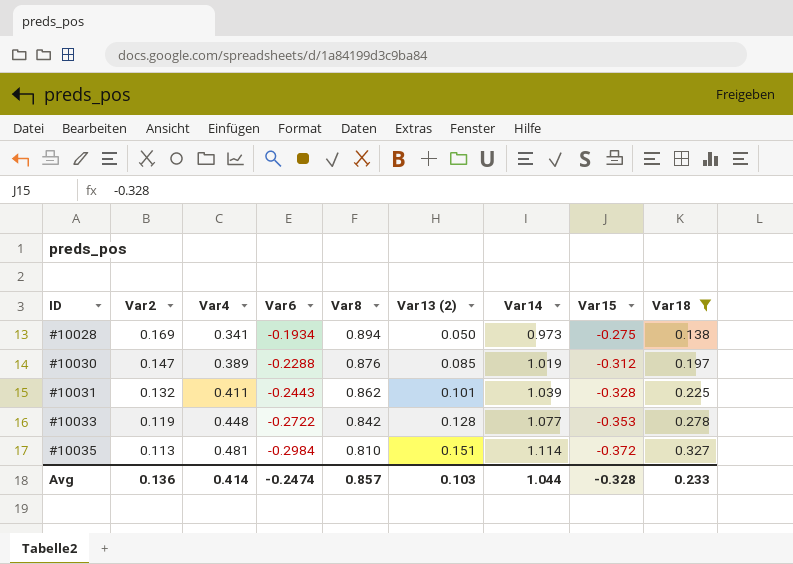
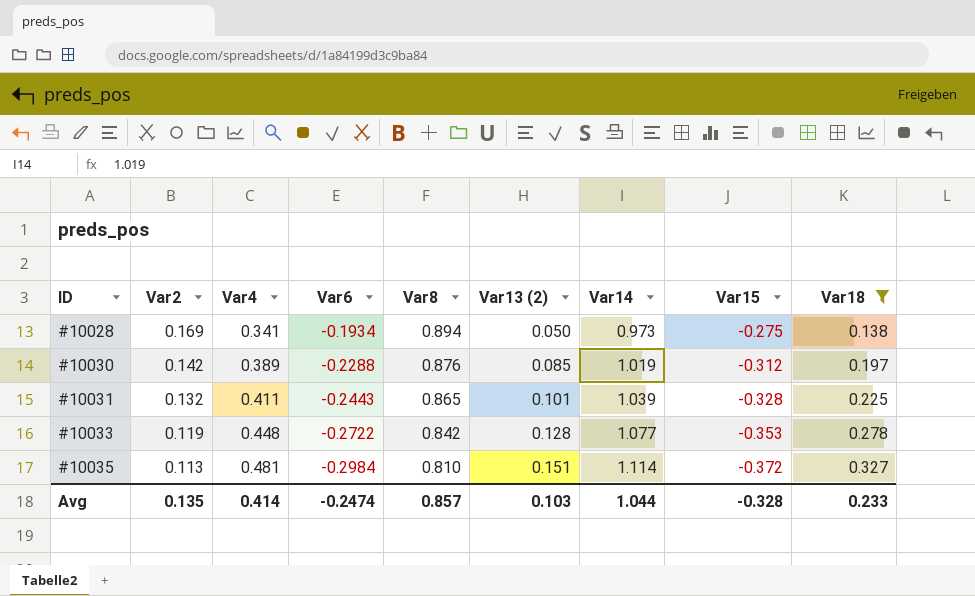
#10030 | Var2: 0.147 -> 0.142
#10031 | Var8: 0.862 -> 0.865
Avg | Var2: 0.136 -> 0.135

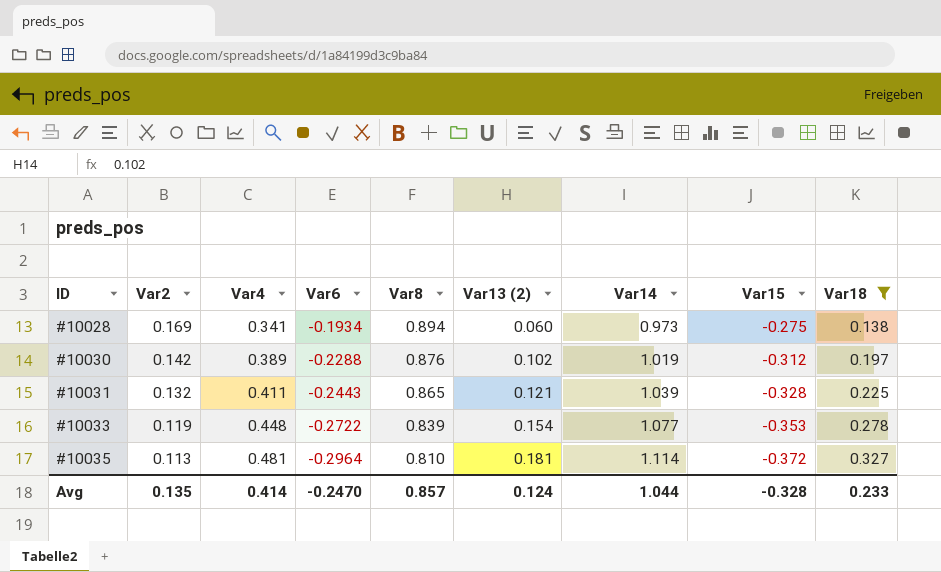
#10028 | Var13 (2): 0.050 -> 0.060
#10030 | Var13 (2): 0.085 -> 0.102
#10031 | Var13 (2): 0.101 -> 0.121
#10033 | Var8: 0.842 -> 0.839
#10033 | Var13 (2): 0.128 -> 0.154
#10035 | Var6: -0.2984 -> -0.2964
#10035 | Var13 (2): 0.151 -> 0.181
Avg | Var6: -0.2474 -> -0.2470
Avg | Var13 (2): 0.103 -> 0.124

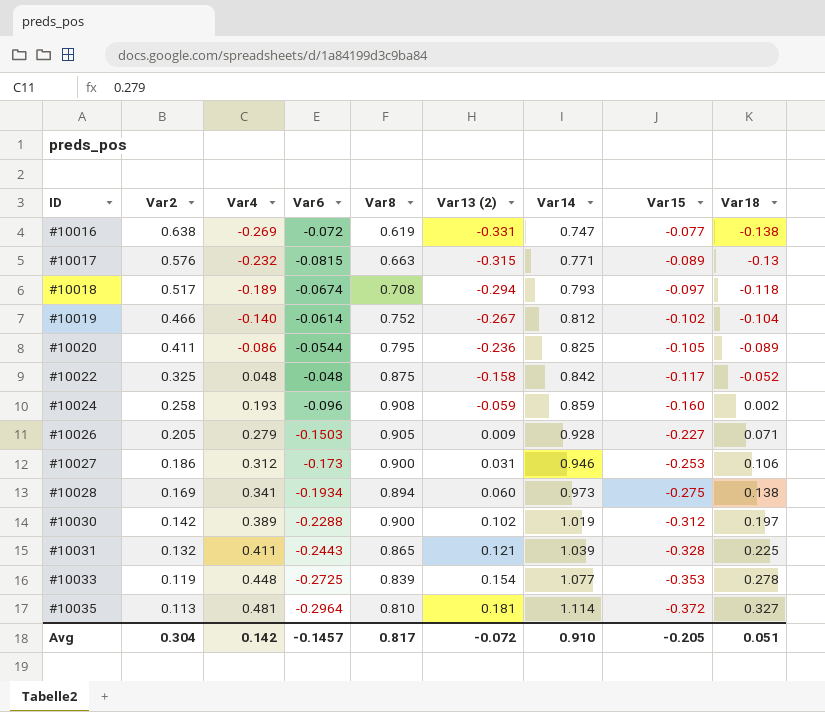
filter: Var18 >= 0.138 -> none
#10030 | Var8: 0.876 -> 0.900
#10033 | Var6: -0.2722 -> -0.2725
Avg | Var2: 0.135 -> 0.304
Avg | Var4: 0.414 -> 0.142
Avg | Var6: -0.2470 -> -0.1457
Avg | Var8: 0.857 -> 0.817
Avg | Var13 (2): 0.124 -> -0.072
Avg | Var14: 1.044 -> 0.910
Avg | Var15: -0.328 -> -0.205
Avg | Var18: 0.233 -> 0.051

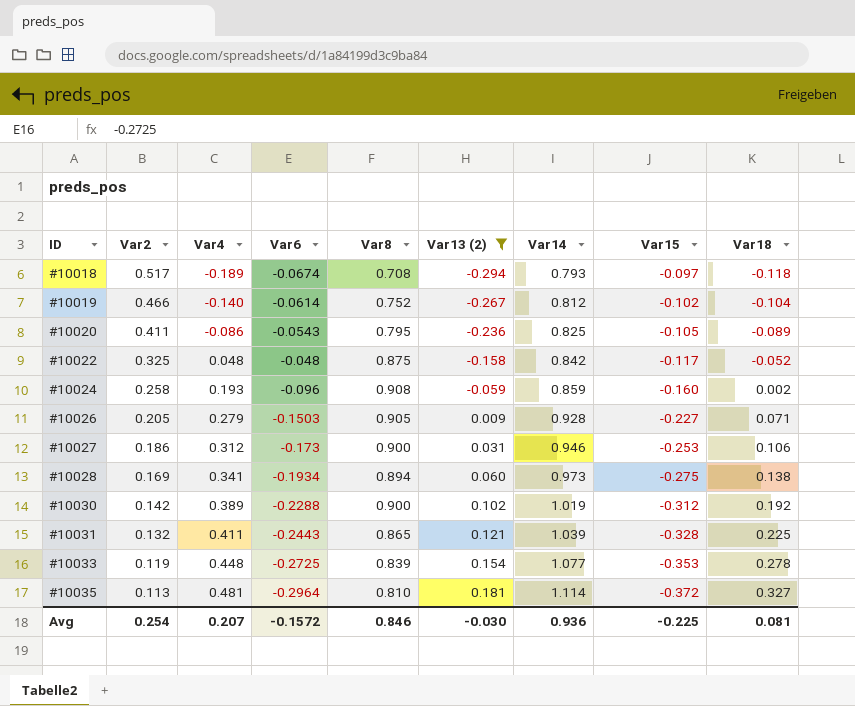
filter: none -> Var13 (2) >= -0.294
#10020 | Var6: -0.0544 -> -0.0543
#10030 | Var18: 0.197 -> 0.192
Avg | Var2: 0.304 -> 0.254
Avg | Var4: 0.142 -> 0.207
Avg | Var6: -0.1457 -> -0.1572
Avg | Var8: 0.817 -> 0.846
Avg | Var13 (2): -0.072 -> -0.030
Avg | Var14: 0.910 -> 0.936
Avg | Var15: -0.205 -> -0.225
Avg | Var18: 0.051 -> 0.081

